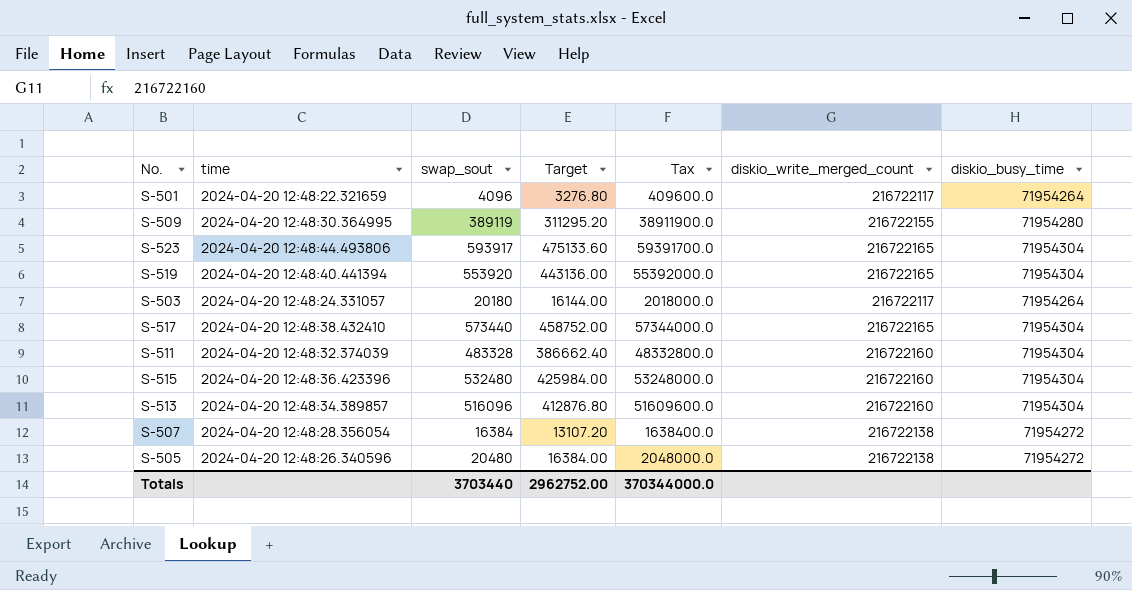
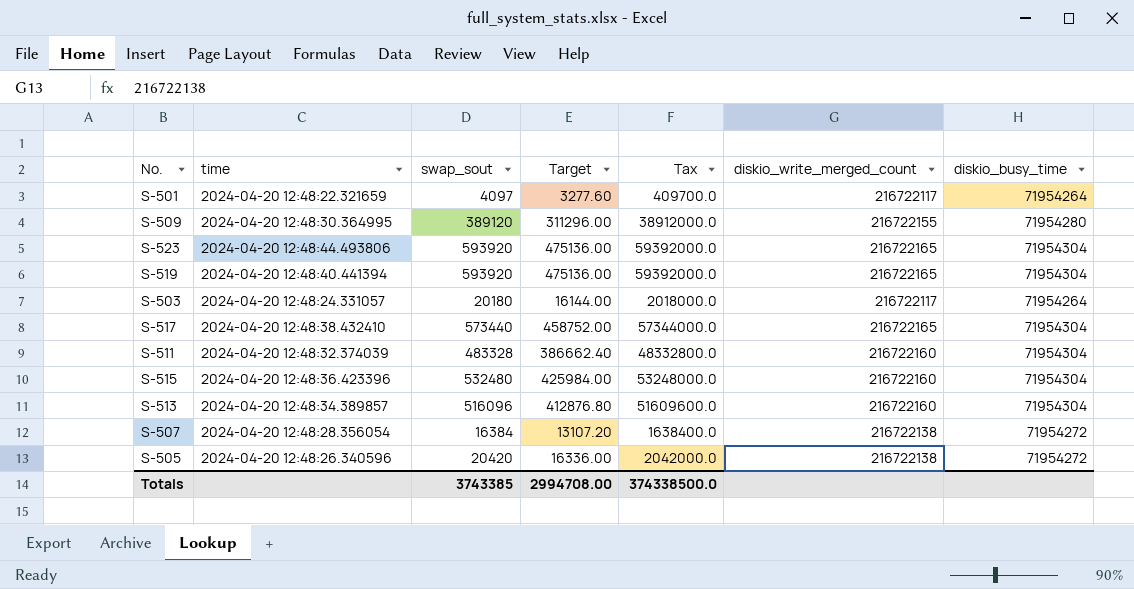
S-501 | swap_sout: 4096 -> 4097
S-501 | Target: 3276.80 -> 3277.60
S-501 | Tax: 409600.0 -> 409700.0
S-509 | swap_sout: 389119 -> 389120
S-509 | Target: 311295.20 -> 311296.00
S-509 | Tax: 38911900.0 -> 38912000.0
S-523 | swap_sout: 593917 -> 593920
S-523 | Target: 475133.60 -> 475136.00
S-523 | Tax: 59391700.0 -> 59392000.0
S-519 | swap_sout: 553920 -> 593920
S-519 | Target: 443136.00 -> 475136.00
S-519 | Tax: 55392000.0 -> 59392000.0
S-505 | swap_sout: 20480 -> 20420
S-505 | Target: 16384.00 -> 16336.00
S-505 | Tax: 2048000.0 -> 2042000.0
Totals | swap_sout: 3703440 -> 3743385
Totals | Target: 2962752.00 -> 2994708.00
Totals | Tax: 370344000.0 -> 374338500.0

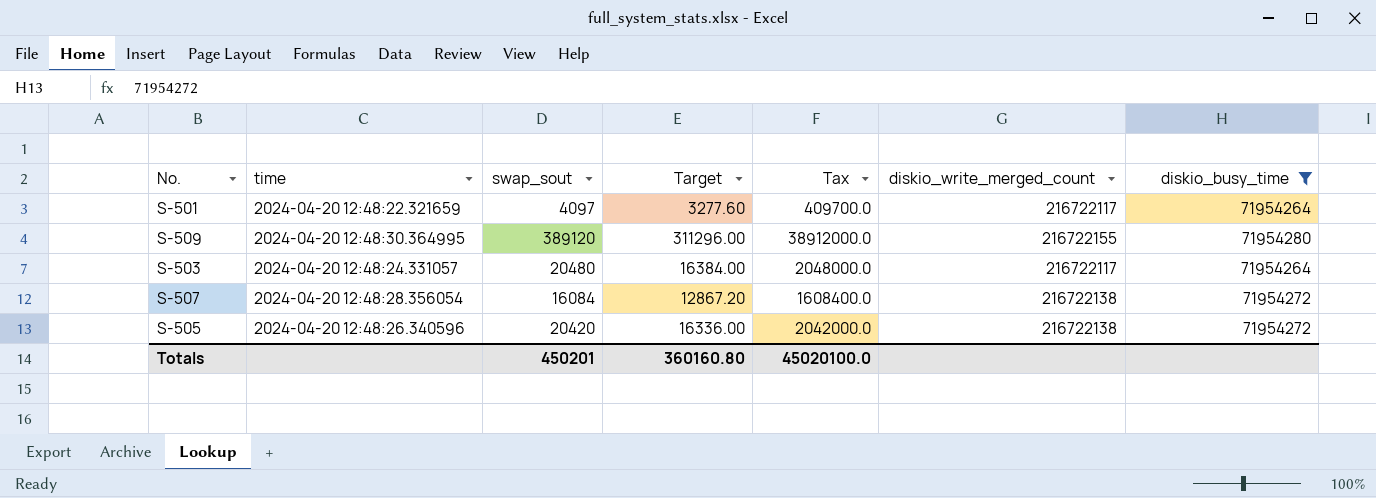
filter: none -> diskio_busy_time != 71954304
S-503 | swap_sout: 20180 -> 20480
S-503 | Target: 16144.00 -> 16384.00
S-503 | Tax: 2018000.0 -> 2048000.0
S-507 | swap_sout: 16384 -> 16084
S-507 | Target: 13107.20 -> 12867.20
S-507 | Tax: 1638400.0 -> 1608400.0
Totals | swap_sout: 3743385 -> 450201
Totals | Target: 2994708.00 -> 360160.80
Totals | Tax: 374338500.0 -> 45020100.0

